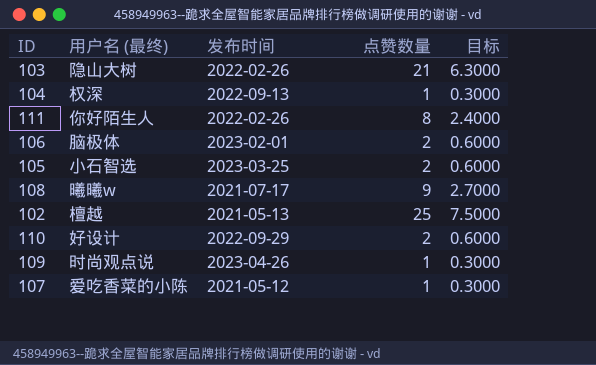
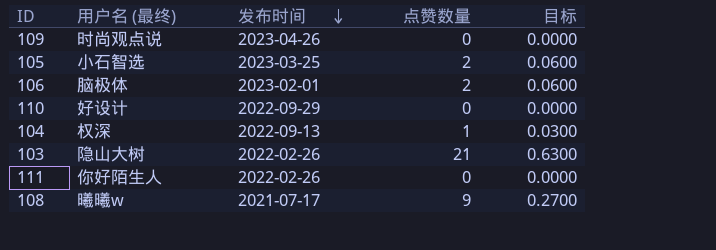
row order: none -> 发布时间 descending
column 目标 | formula: [点赞数量] * 0.3 -> [点赞数量] * 0.03
row 102: 檀越 | 2021-05-13 | 25 | 7.5000 -> none
row 107: 爱吃香菜的小陈 | 2021-05-12 | 1 | 0.3000 -> none
109 | 点赞数量: 1 -> 0
110 | 点赞数量: 2 -> 0
111 | 点赞数量: 8 -> 0

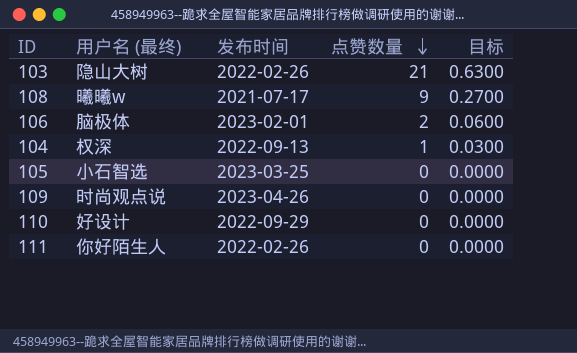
row order: 发布时间 descending -> 点赞数量 descending
105 | 点赞数量: 2 -> 0
105 | 目标: 0.0600 -> 0.0000

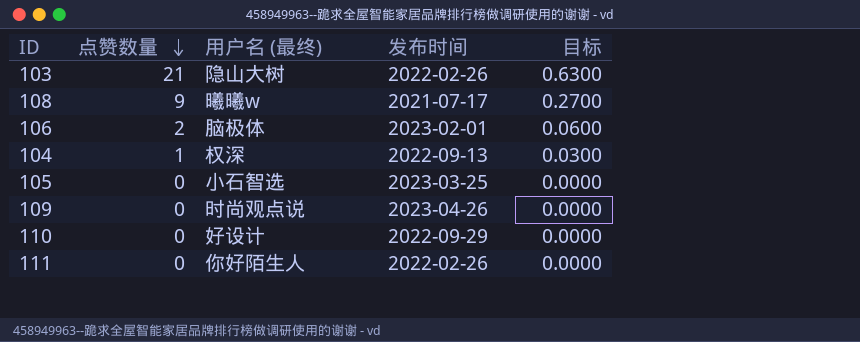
column 点赞数量 | position: 4 -> 2

